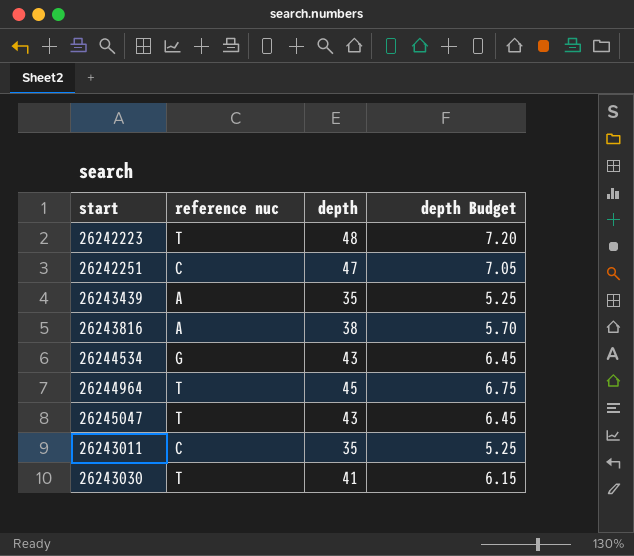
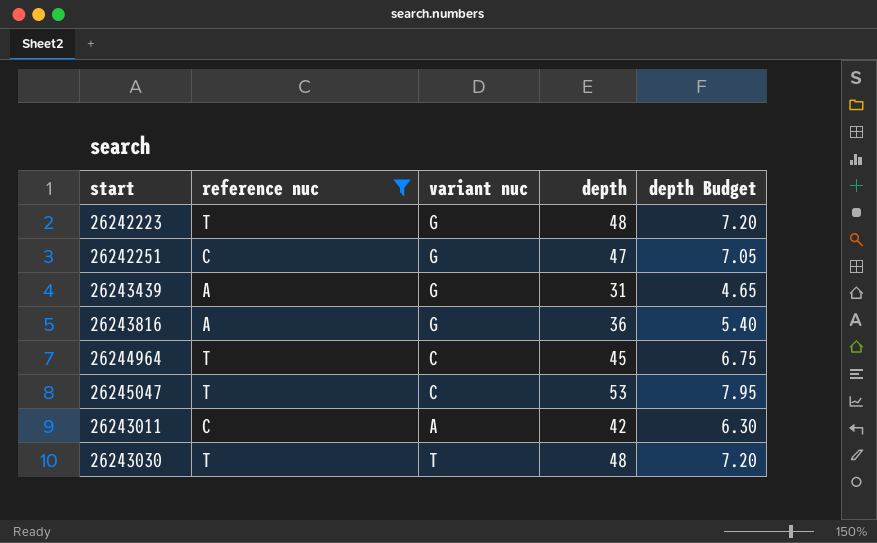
filter: none -> reference nuc != G
column variant nuc | position: none -> 3
26243439 | depth: 35 -> 31
26243439 | depth Budget: 5.25 -> 4.65
26243816 | depth: 38 -> 36
26243816 | depth Budget: 5.70 -> 5.40
26245047 | depth: 43 -> 53
26245047 | depth Budget: 6.45 -> 7.95
26243011 | depth: 35 -> 42
26243011 | depth Budget: 5.25 -> 6.30
26243030 | depth: 41 -> 48
26243030 | depth Budget: 6.15 -> 7.20

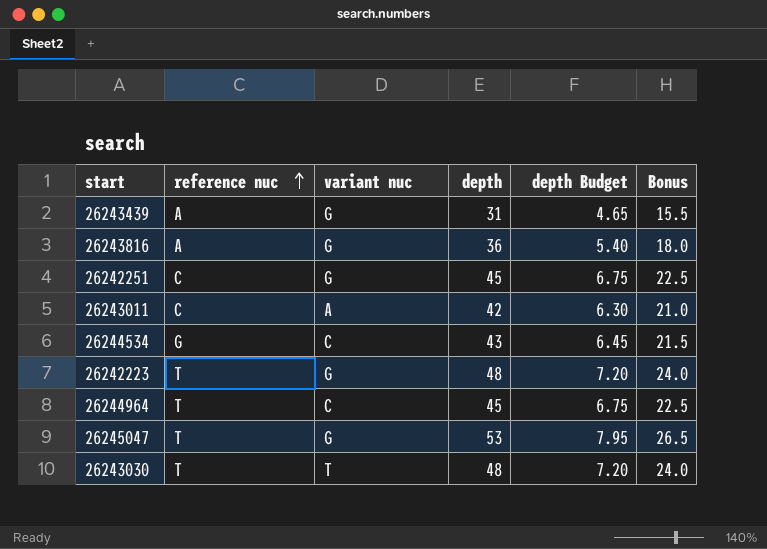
filter: reference nuc != G -> none
row order: none -> reference nuc ascending
column Bonus | formula: none -> [depth] * 0.5
26242251 | depth: 47 -> 45
26242251 | depth Budget: 7.05 -> 6.75
26245047 | variant nuc: C -> G

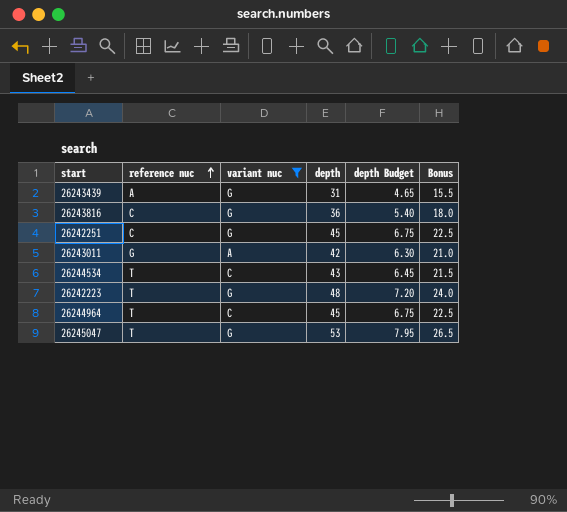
filter: none -> variant nuc != T
26243816 | reference nuc: A -> C
26243011 | reference nuc: C -> G
26244534 | reference nuc: G -> T

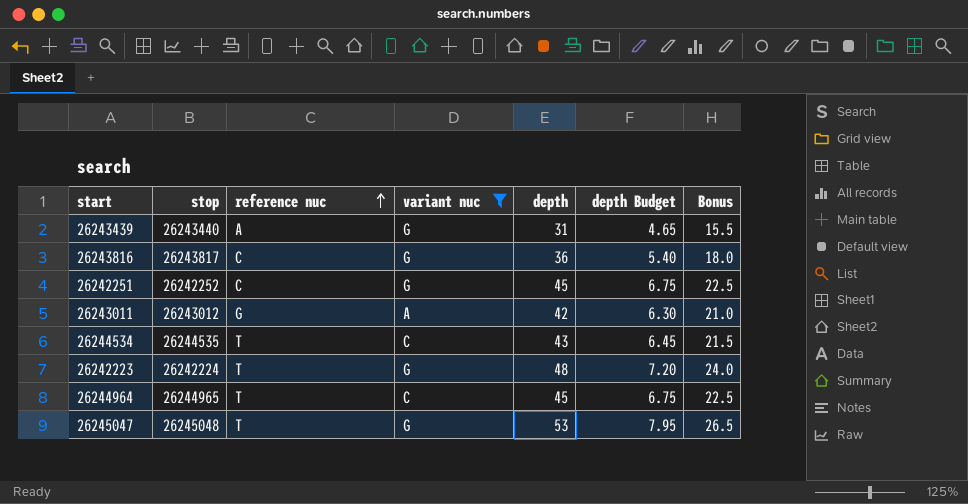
column stop | position: none -> 2

